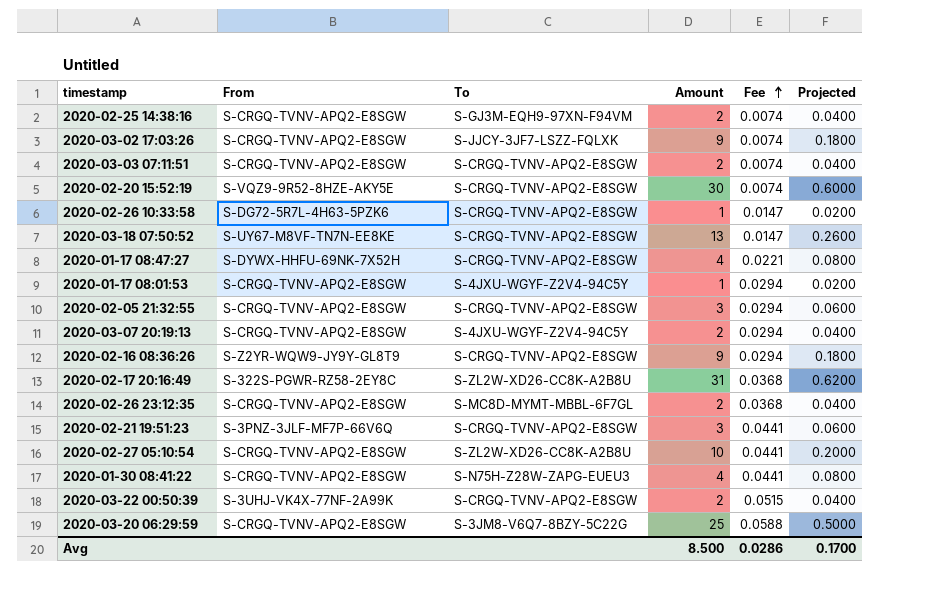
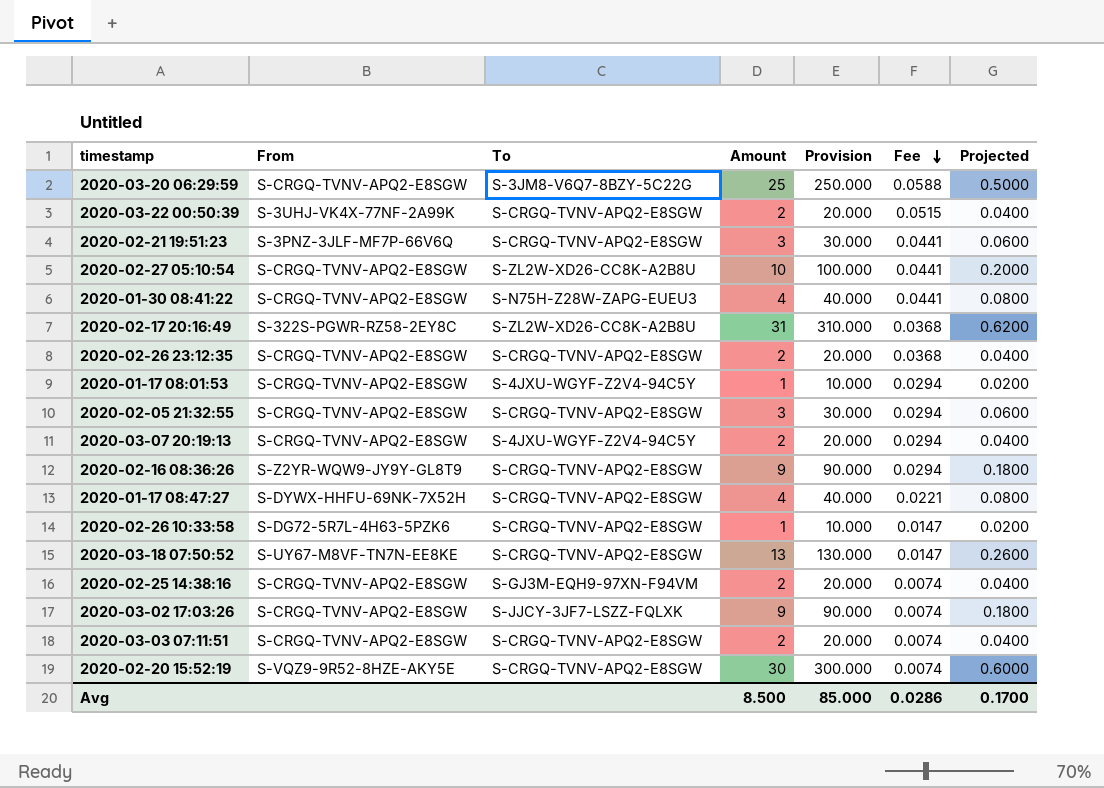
row order: Fee ascending -> Fee descending
column Provision | formula: none -> [Amount] * 10
2020-02-26 23:12:35 | To: S-MC8D-MYMT-MBBL-6F7GL -> S-CRGQ-TVNV-APQ2-E8SGW

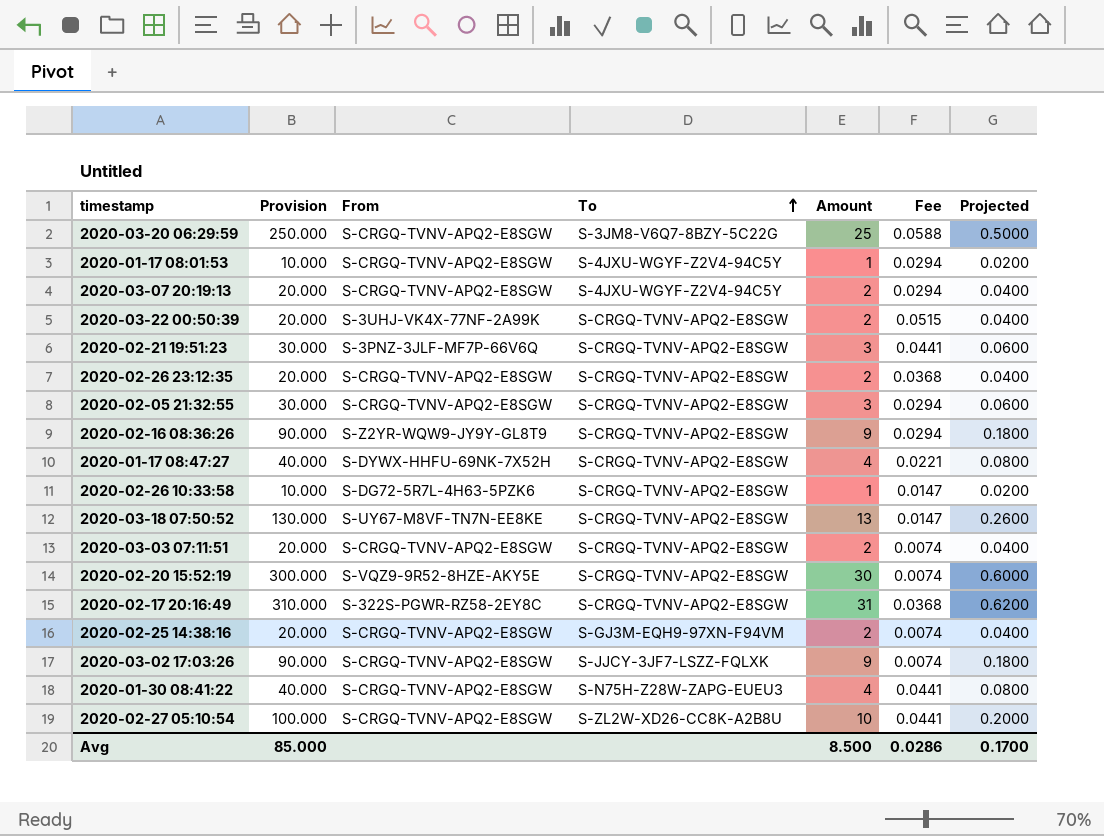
row order: Fee descending -> To ascending
column Provision | position: 5 -> 2
2020-02-17 20:16:49 | To: S-ZL2W-XD26-CC8K-A2B8U -> S-CRGQ-TVNV-APQ2-E8SGW

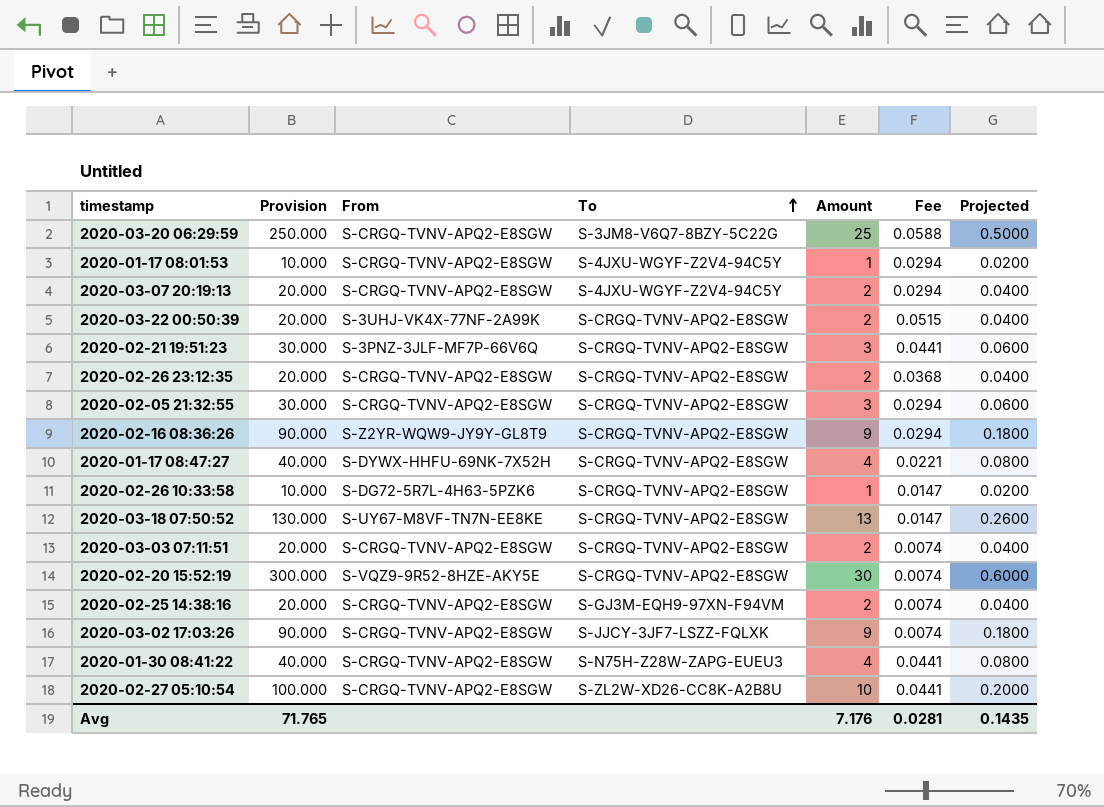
row 2020-02-17 20:16:49: 310.000 | S-322S-PGWR-RZ58-2EY8C | S-CRGQ-TVNV-APQ2-E8SGW | 31 | 0.0368 | 0.6200 -> none
Avg | Provision: 85.000 -> 71.765
Avg | Amount: 8.500 -> 7.176
Avg | Fee: 0.0286 -> 0.0281
Avg | Projected: 0.1700 -> 0.1435

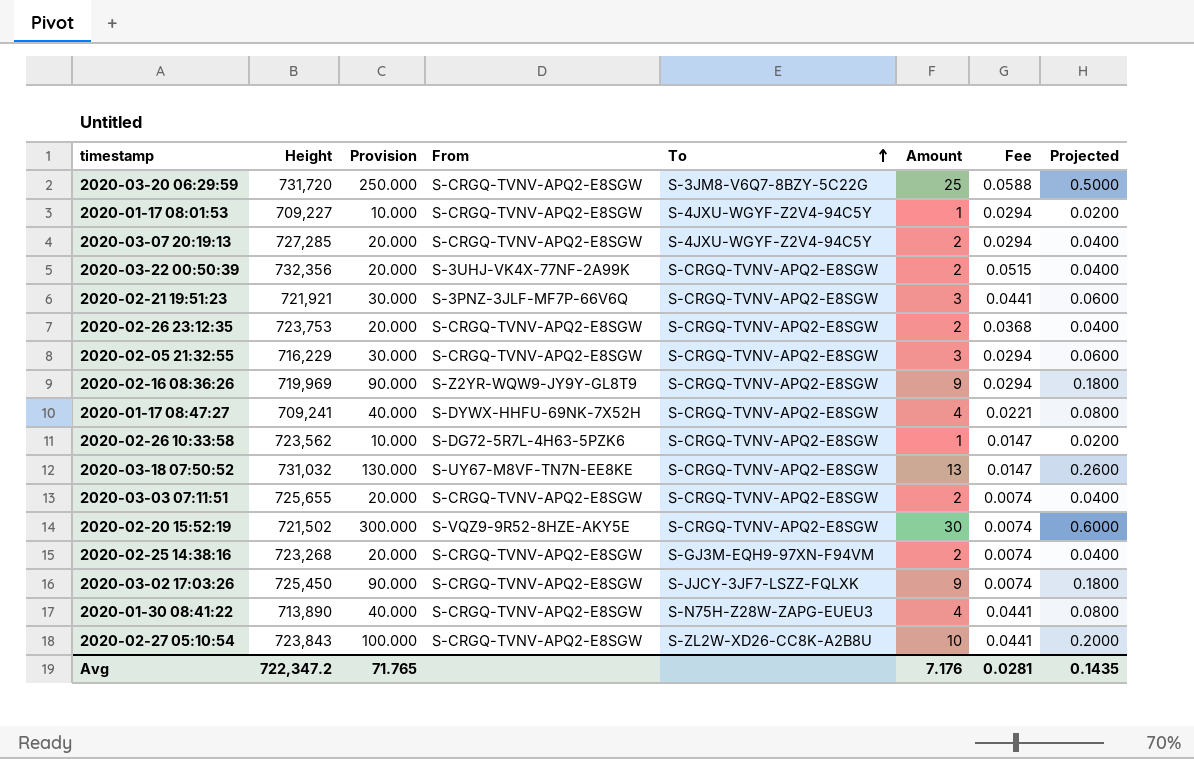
column Height | position: none -> 2

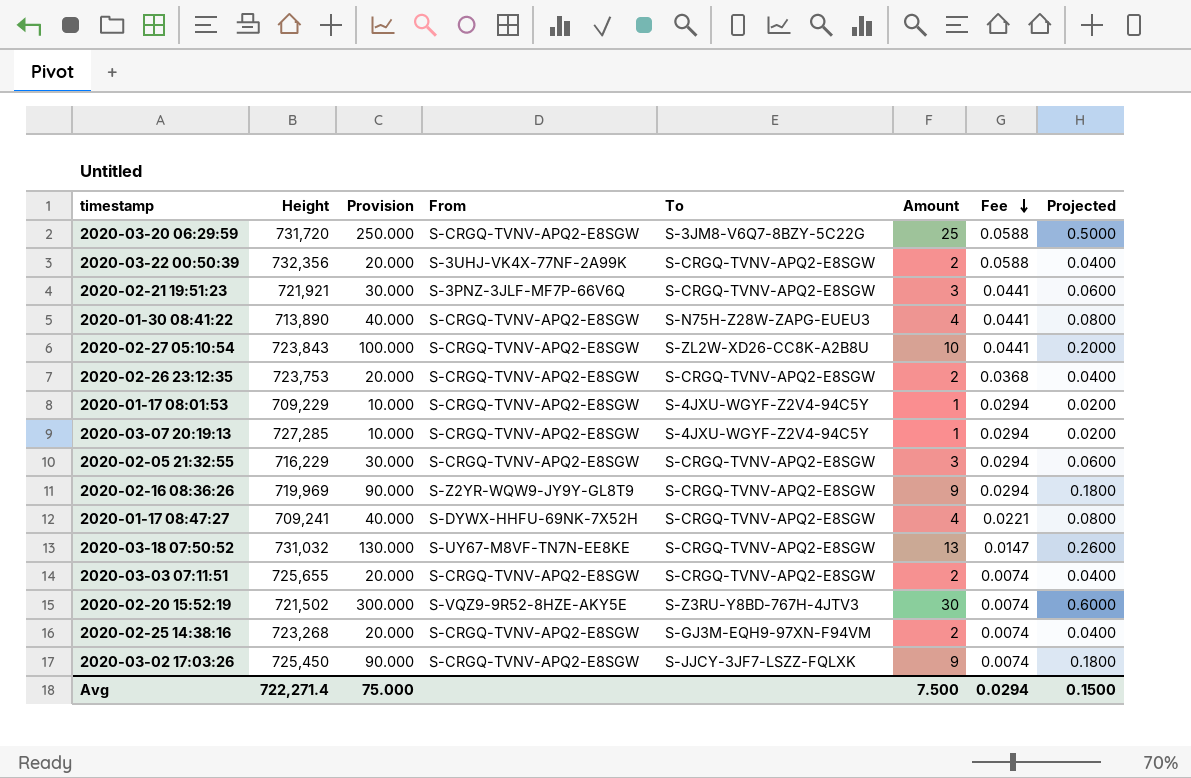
row order: To ascending -> Fee descending
row 2020-02-26 10:33:58: 723,562 | 10.000 | S-DG72-5R7L-4H63-5PZK6 | S-CRGQ-TVNV-APQ2-E8SGW | 1 | 0.0147 | 0.0200 -> none
2020-03-22 00:50:39 | Fee: 0.0515 -> 0.0588
2020-01-17 08:01:53 | Height: 709,227 -> 709,229
2020-03-07 20:19:13 | Provision: 20.000 -> 10.000
2020-03-07 20:19:13 | Amount: 2 -> 1
2020-03-07 20:19:13 | Projected: 0.0400 -> 0.0200
2020-02-20 15:52:19 | To: S-CRGQ-TVNV-APQ2-E8SGW -> S-Z3RU-Y8BD-767H-4JTV3
Avg | Height: 722,347.2 -> 722,271.4
Avg | Provision: 71.765 -> 75.000
Avg | Amount: 7.176 -> 7.500
Avg | Fee: 0.0281 -> 0.0294
Avg | Projected: 0.1435 -> 0.1500

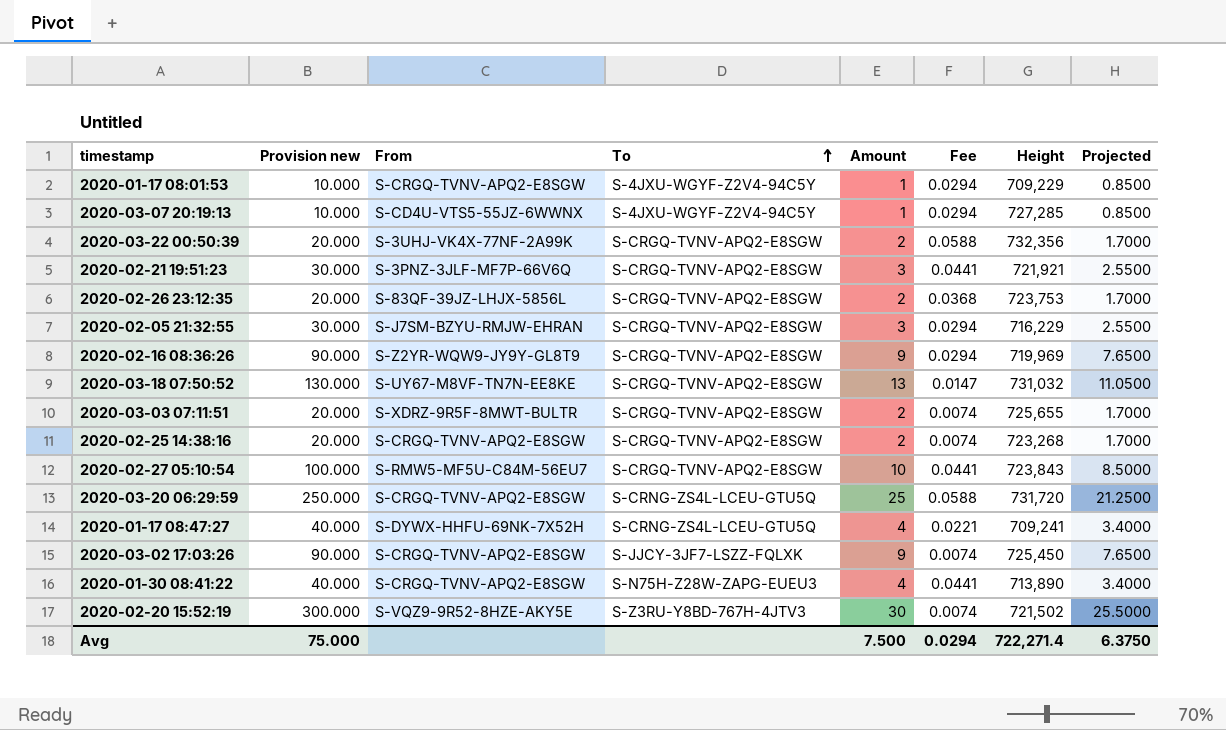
row order: Fee descending -> To ascending
column name: Provision -> Provision new
column Height | position: 2 -> 7
column Projected | formula: [Amount] * 0.02 -> [Amount] * 0.85
2020-03-07 20:19:13 | From: S-CRGQ-TVNV-APQ2-E8SGW -> S-CD4U-VTS5-55JZ-6WWNX
2020-02-26 23:12:35 | From: S-CRGQ-TVNV-APQ2-E8SGW -> S-83QF-39JZ-LHJX-5856L
2020-02-05 21:32:55 | From: S-CRGQ-TVNV-APQ2-E8SGW -> S-J7SM-BZYU-RMJW-EHRAN
2020-03-03 07:11:51 | From: S-CRGQ-TVNV-APQ2-E8SGW -> S-XDRZ-9R5F-8MWT-BULTR
2020-02-25 14:38:16 | To: S-GJ3M-EQH9-97XN-F94VM -> S-CRGQ-TVNV-APQ2-E8SGW
2020-02-27 05:10:54 | From: S-CRGQ-TVNV-APQ2-E8SGW -> S-RMW5-MF5U-C84M-56EU7
2020-02-27 05:10:54 | To: S-ZL2W-XD26-CC8K-A2B8U -> S-CRGQ-TVNV-APQ2-E8SGW
2020-03-20 06:29:59 | To: S-3JM8-V6Q7-8BZY-5C22G -> S-CRNG-ZS4L-LCEU-GTU5Q
2020-01-17 08:47:27 | To: S-CRGQ-TVNV-APQ2-E8SGW -> S-CRNG-ZS4L-LCEU-GTU5Q
Avg | Projected: 0.1500 -> 6.3750

